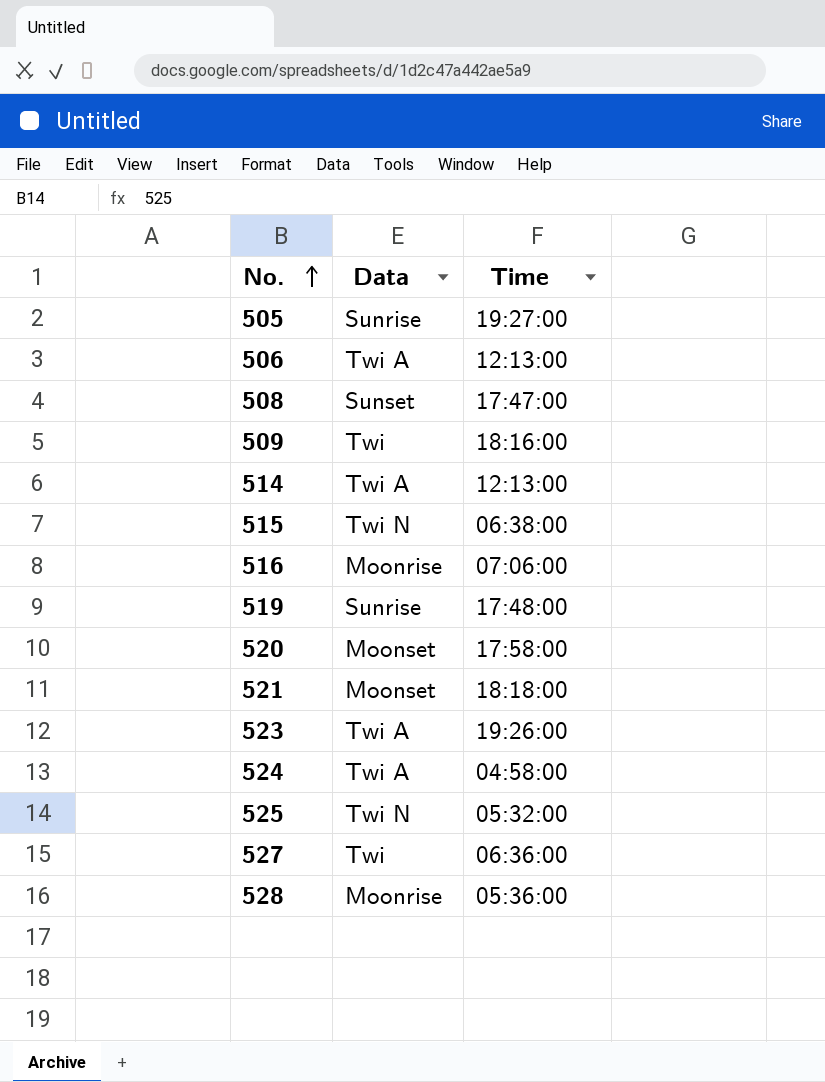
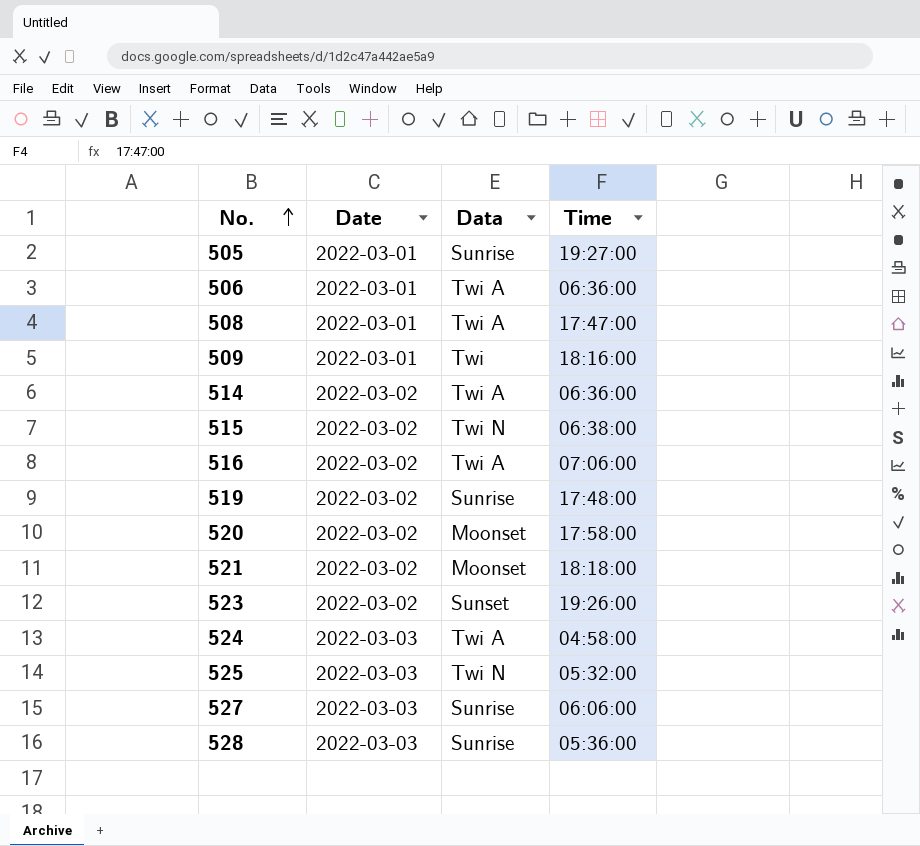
column Date | position: none -> 2
506 | Time: 12:13:00 -> 06:36:00
508 | Data: Sunset -> Twi A
514 | Time: 12:13:00 -> 06:36:00
516 | Data: Moonrise -> Twi A
523 | Data: Twi A -> Sunset
527 | Data: Twi -> Sunrise
527 | Time: 06:36:00 -> 06:06:00
528 | Data: Moonrise -> Sunrise

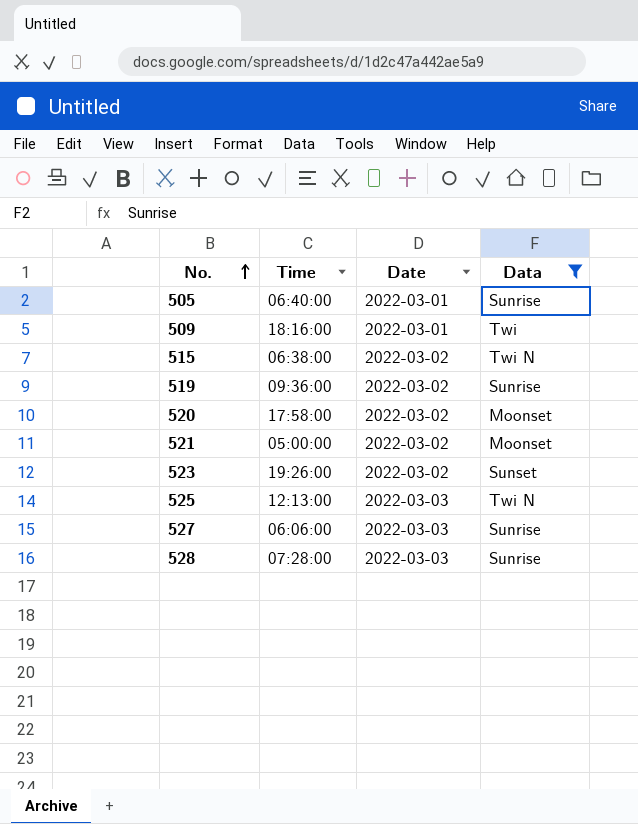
filter: none -> Data != Twi A
column Time | position: 4 -> 2
505 | Time: 19:27:00 -> 06:40:00
519 | Time: 17:48:00 -> 09:36:00
521 | Time: 18:18:00 -> 05:00:00
525 | Time: 05:32:00 -> 12:13:00
528 | Time: 05:36:00 -> 07:28:00

